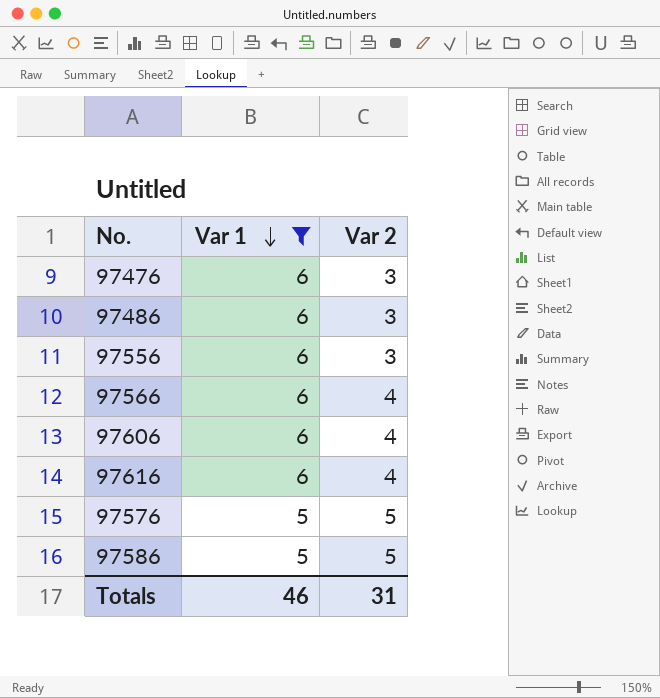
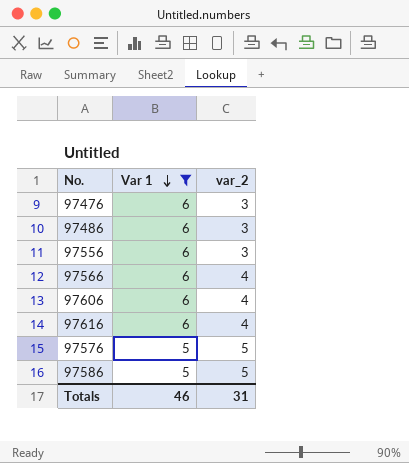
column name: Var 2 -> var_2

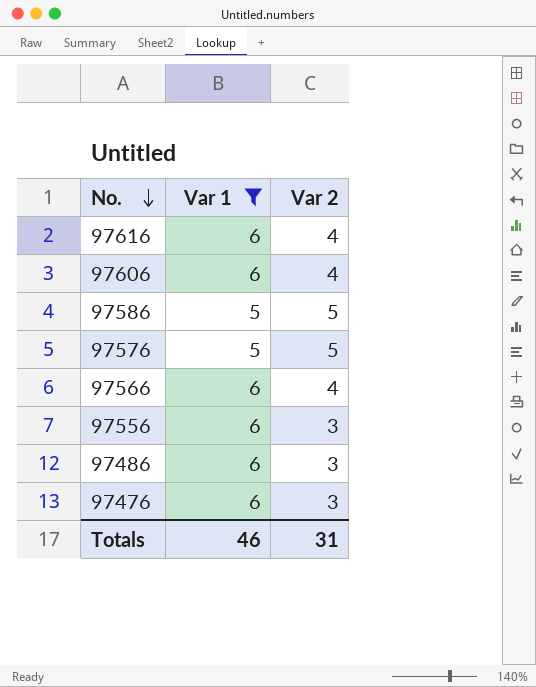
row order: Var 1 descending -> No. descending
column name: var_2 -> Var 2

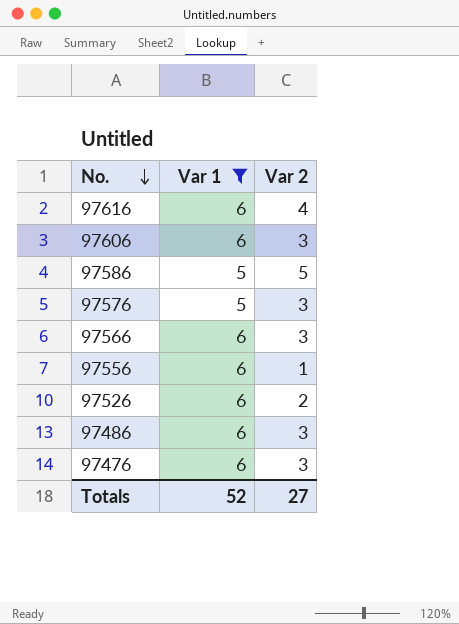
97606 | Var 2: 4 -> 3
97576 | Var 2: 5 -> 3
97566 | Var 2: 4 -> 3
97556 | Var 2: 3 -> 1
row 97526: none -> 6 | 2
Totals | Var 1: 46 -> 52
Totals | Var 2: 31 -> 27

